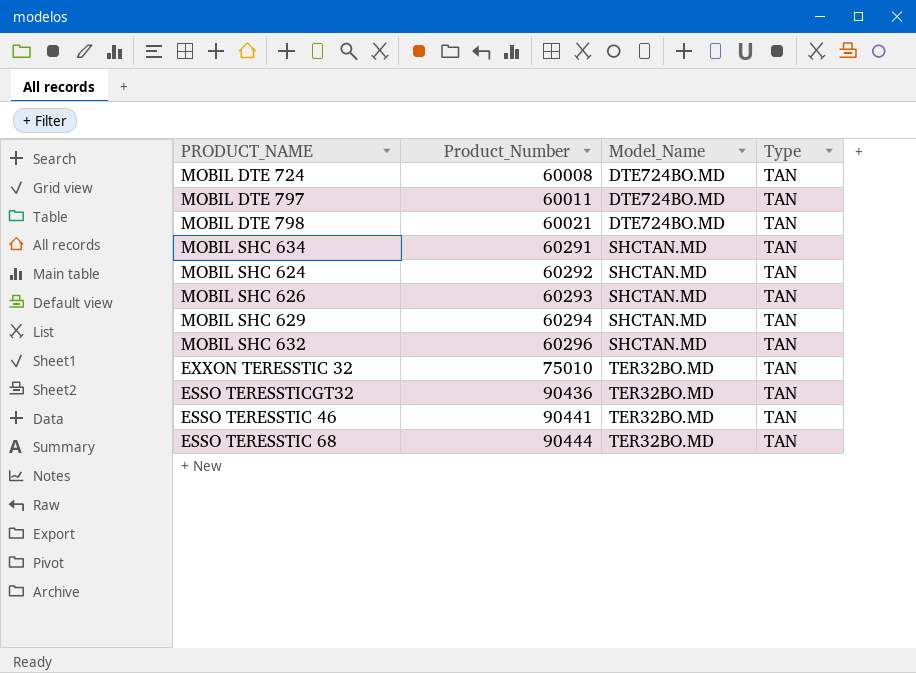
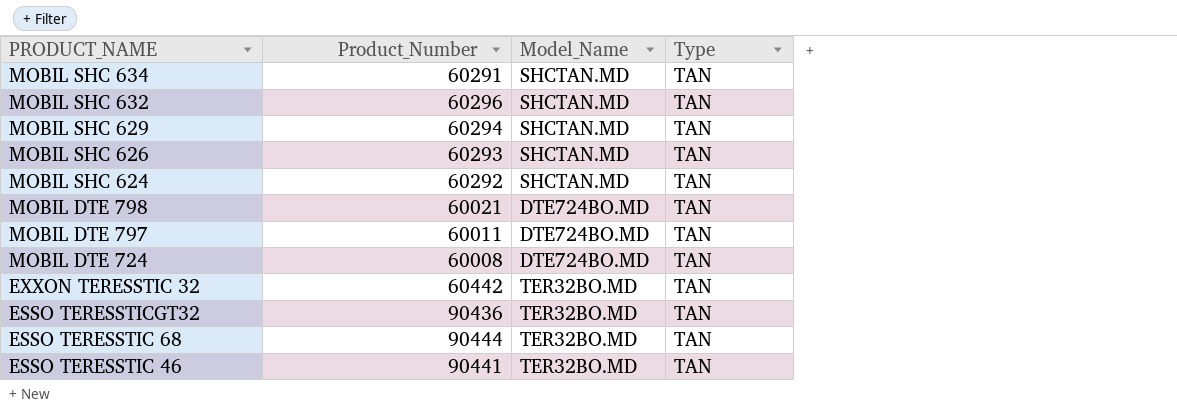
row order: Product_Number ascending -> PRODUCT_NAME descending
EXXON TERESSTIC 32 | Product_Number: 75010 -> 60442

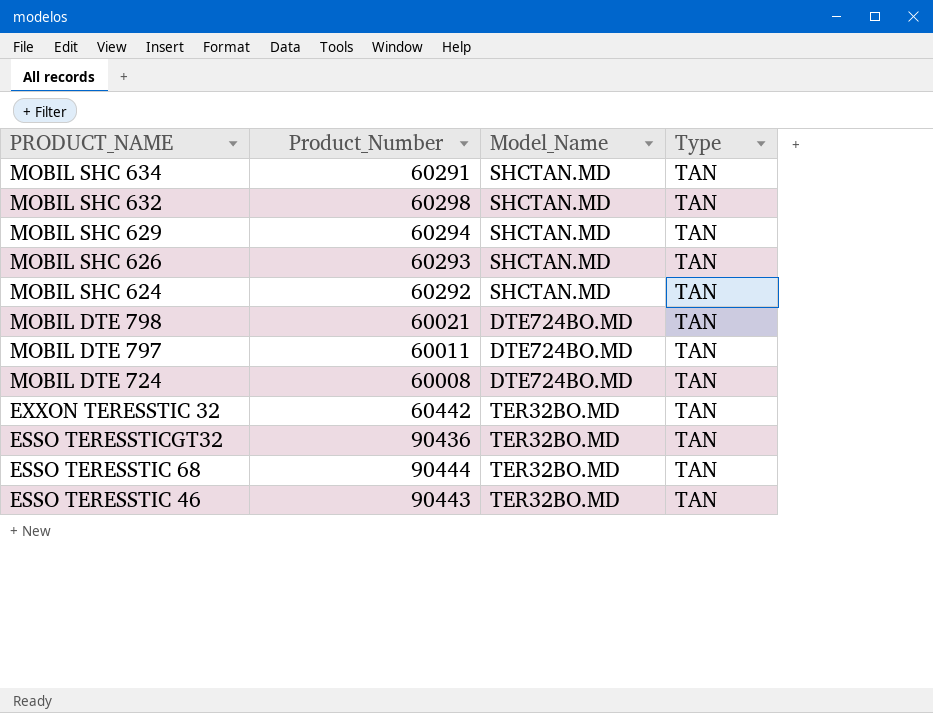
MOBIL SHC 632 | Product_Number: 60296 -> 60298
ESSO TERESSTIC 46 | Product_Number: 90441 -> 90443

